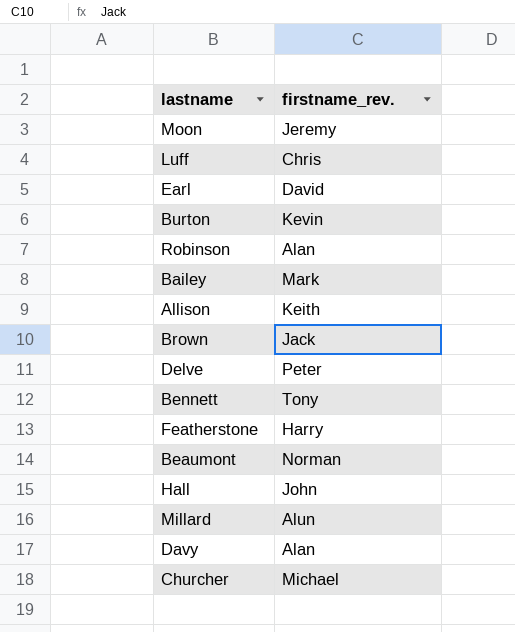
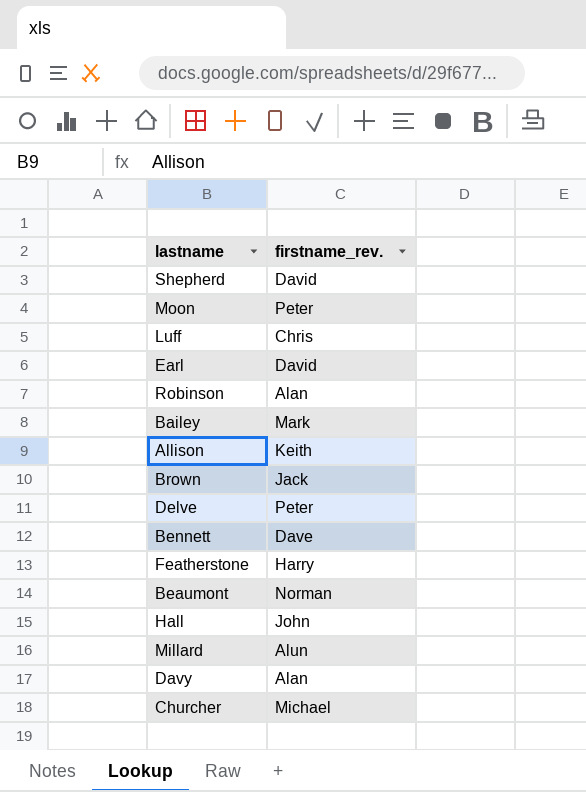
row Burton: Kevin -> none
row Shepherd: none -> David
Moon | firstname_rev.: Jeremy -> Peter
Bennett | firstname_rev.: Tony -> Dave

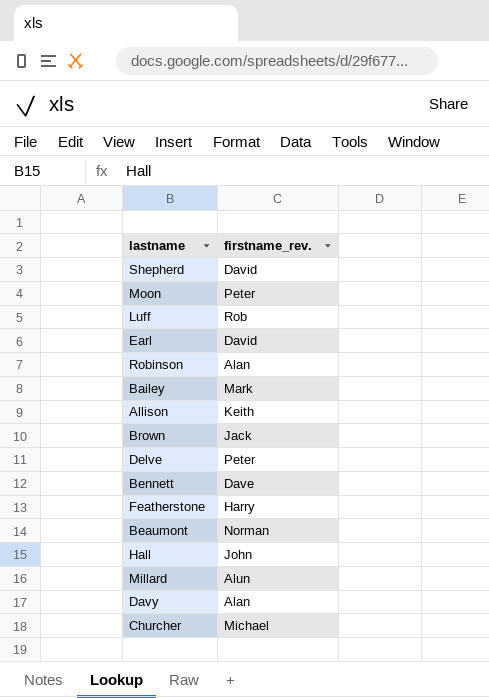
Luff | firstname_rev.: Chris -> Rob

